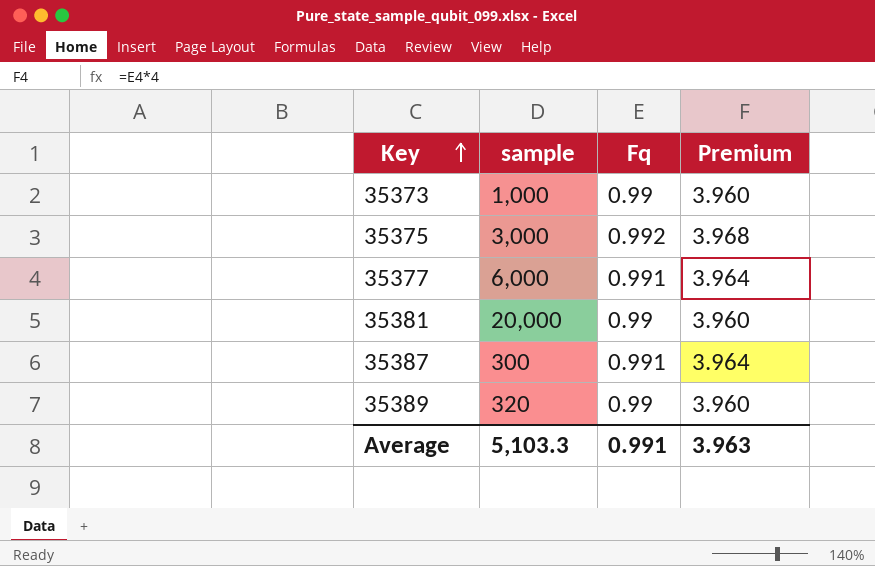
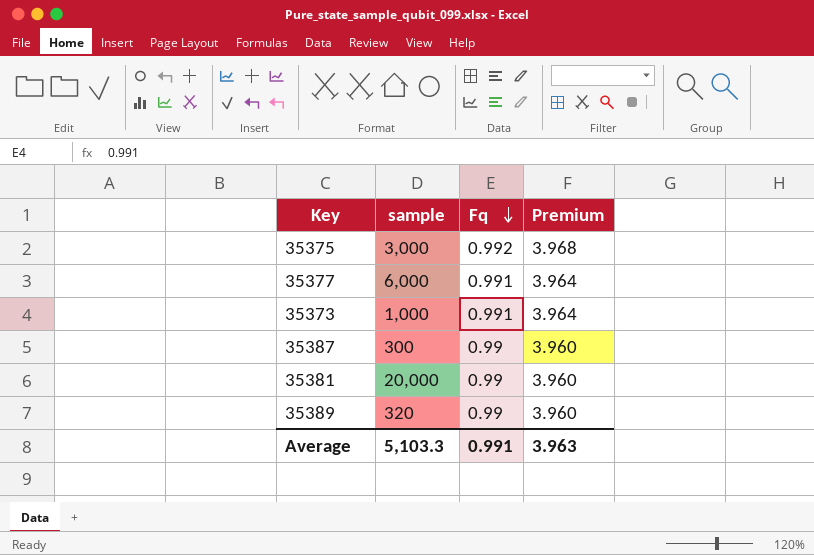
row order: Key ascending -> Fq descending
35373 | Fq: 0.99 -> 0.991
35373 | Premium: 3.960 -> 3.964
35387 | Fq: 0.991 -> 0.99
35387 | Premium: 3.964 -> 3.960

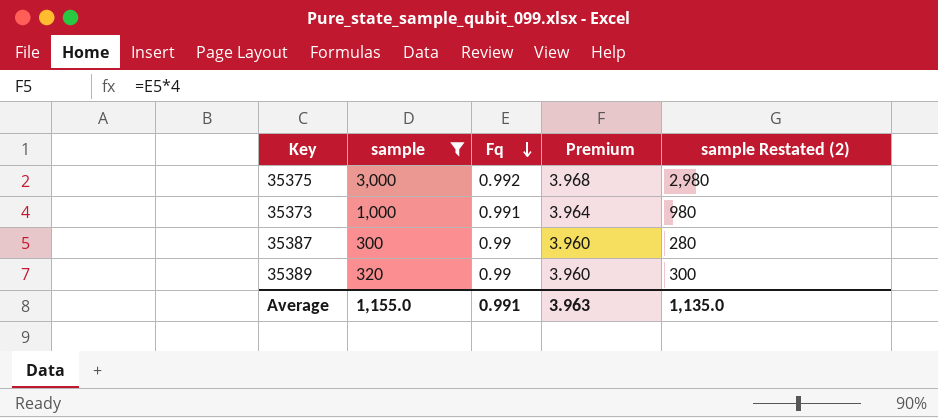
filter: none -> sample <= 3,000
column sample Restated (2) | formula: none -> [sample] - 20
Average | sample: 5,103.3 -> 1,155.0

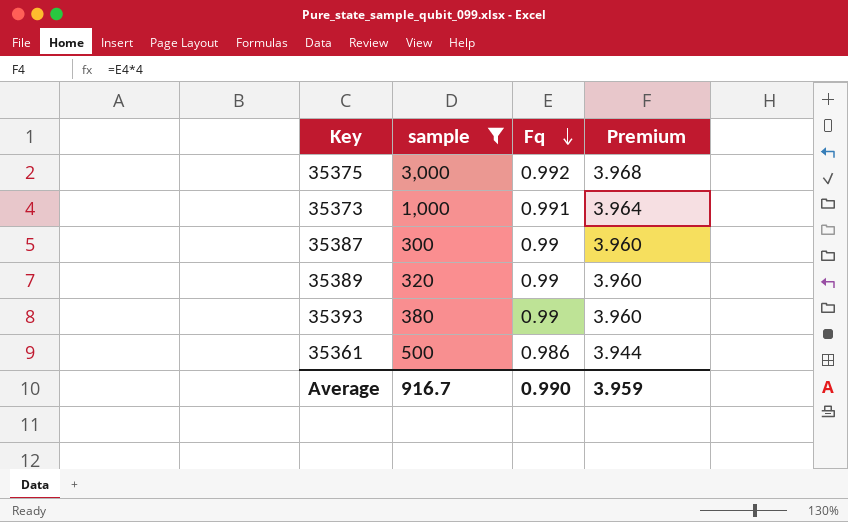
column sample Restated (2) | formula: [sample] - 20 -> none
row 35393: none -> 380 | 0.99 | 3.960
row 35361: none -> 500 | 0.986 | 3.944
Average | sample: 1,155.0 -> 916.7
Average | Fq: 0.991 -> 0.990
Average | Premium: 3.963 -> 3.959

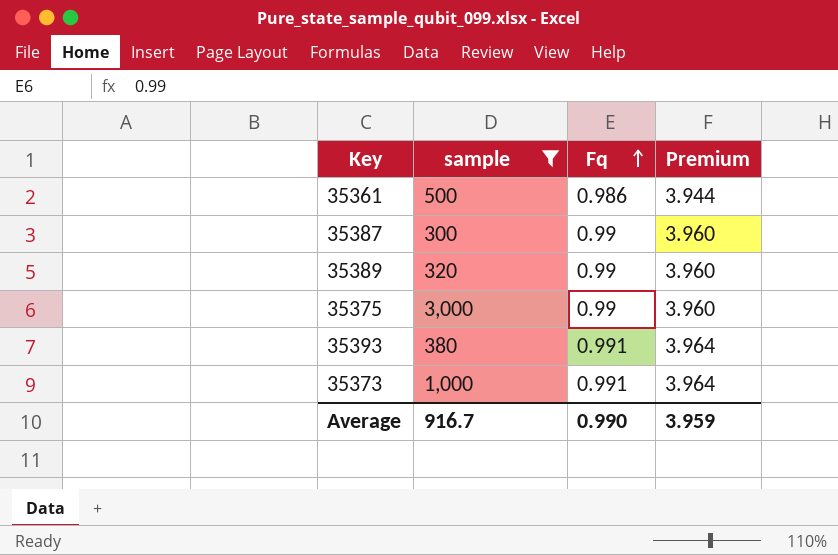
row order: Fq descending -> Fq ascending
35375 | Fq: 0.992 -> 0.99
35375 | Premium: 3.968 -> 3.960
35393 | Fq: 0.99 -> 0.991
35393 | Premium: 3.960 -> 3.964

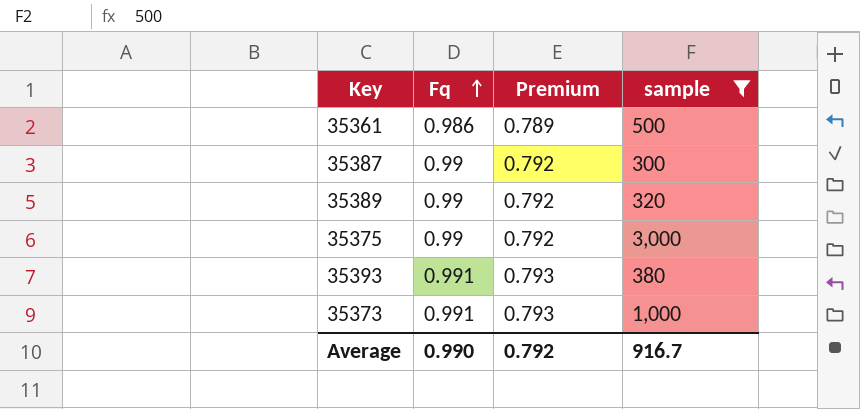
column Premium | formula: [Fq] * 4 -> [Fq] * 0.8
column sample | position: 2 -> 4
Average | Premium: 3.959 -> 0.792

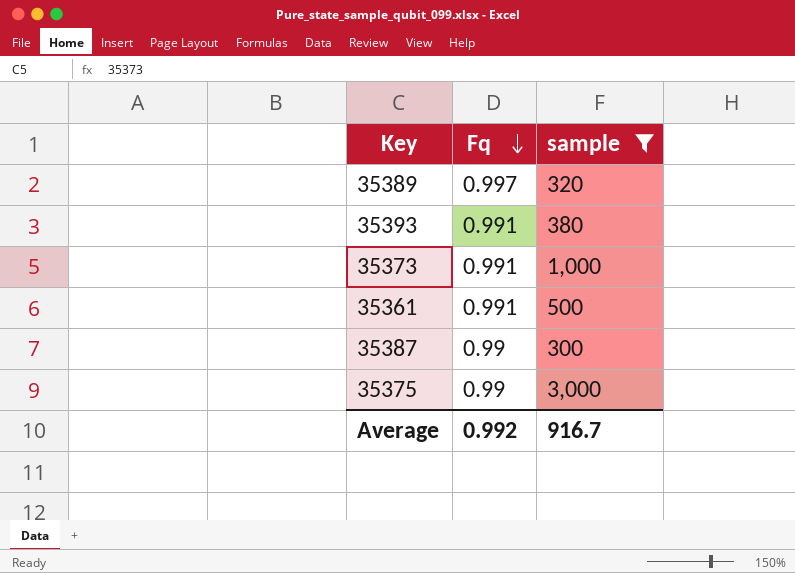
row order: Fq ascending -> Fq descending
column Premium | formula: [Fq] * 0.8 -> none
35389 | Fq: 0.99 -> 0.997
35361 | Fq: 0.986 -> 0.991
Average | Fq: 0.990 -> 0.992

